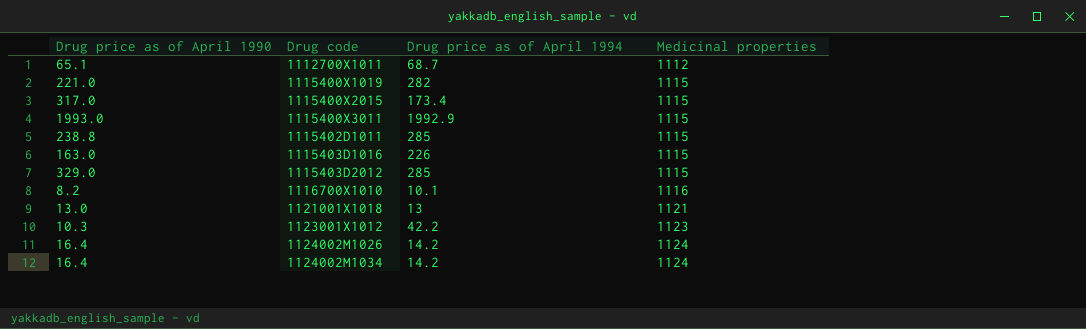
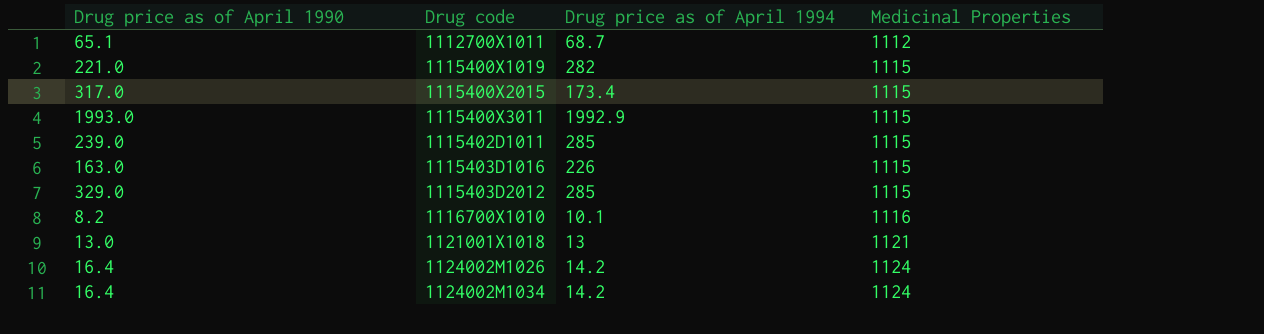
column name: Medicinal properties -> Medicinal Properties
row 1123001X1012: 10.3 | 42.2 | 1123 -> none
1115402D1011 | Drug price as of April 1990: 238.8 -> 239.0

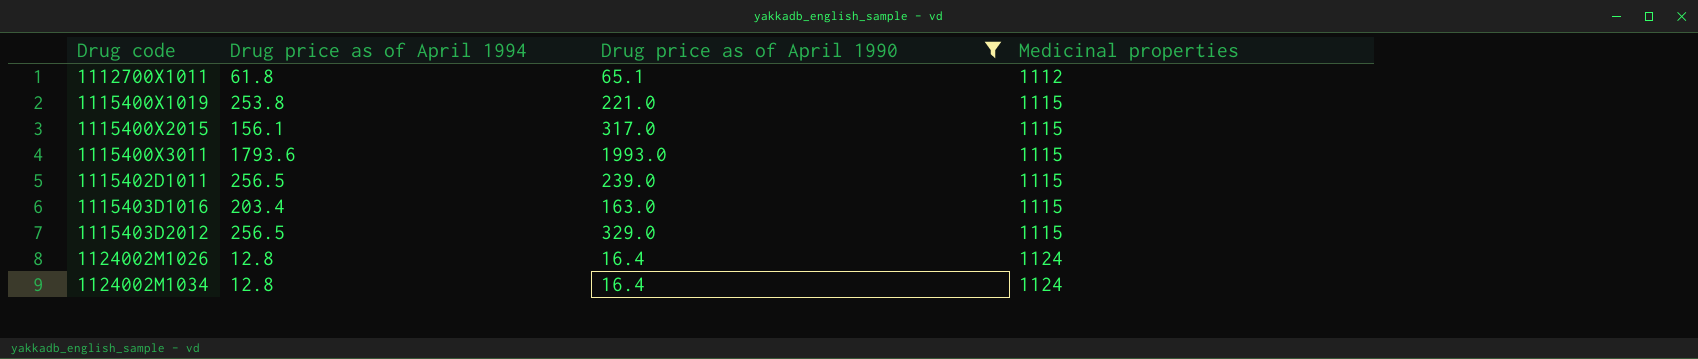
filter: none -> Drug price as of April 1990 >= 16.4
column Drug price as of April 1990 | position: 1 -> 3
column name: Medicinal Properties -> Medicinal properties
1112700X1011 | Drug price as of April 1994: 68.7 -> 61.8
1115400X1019 | Drug price as of April 1994: 282 -> 253.8
1115400X2015 | Drug price as of April 1994: 173.4 -> 156.1
1115400X3011 | Drug price as of April 1994: 1992.9 -> 1793.6
1115402D1011 | Drug price as of April 1994: 285 -> 256.5
1115403D1016 | Drug price as of April 1994: 226 -> 203.4
1115403D2012 | Drug price as of April 1994: 285 -> 256.5
1124002M1026 | Drug price as of April 1994: 14.2 -> 12.8
1124002M1034 | Drug price as of April 1994: 14.2 -> 12.8

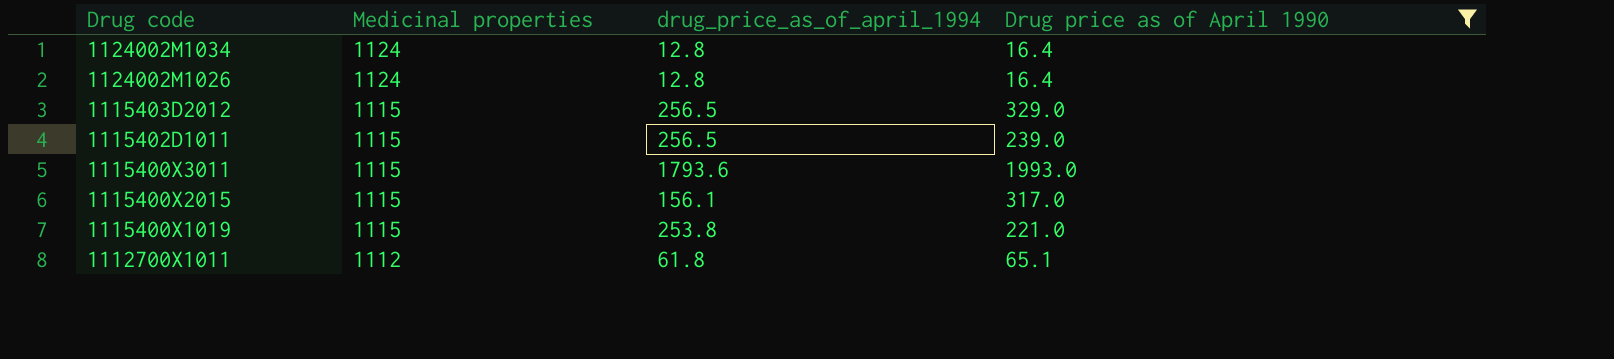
row order: Drug code ascending -> Drug code descending
column Medicinal properties | position: 4 -> 2
column name: Drug price as of April 1994 -> drug_price_as_of_april_1994
row 1115403D1016: 203.4 | 163.0 | 1115 -> none

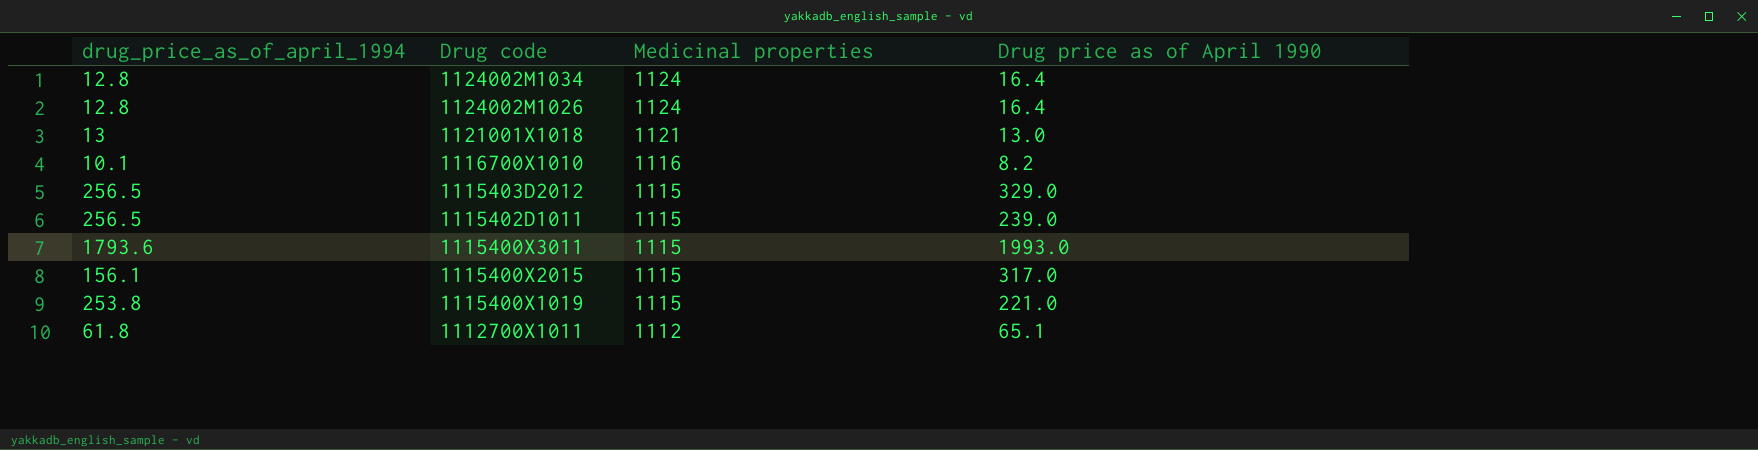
filter: Drug price as of April 1990 >= 16.4 -> none
column drug_price_as_of_april_1994 | position: 3 -> 1

